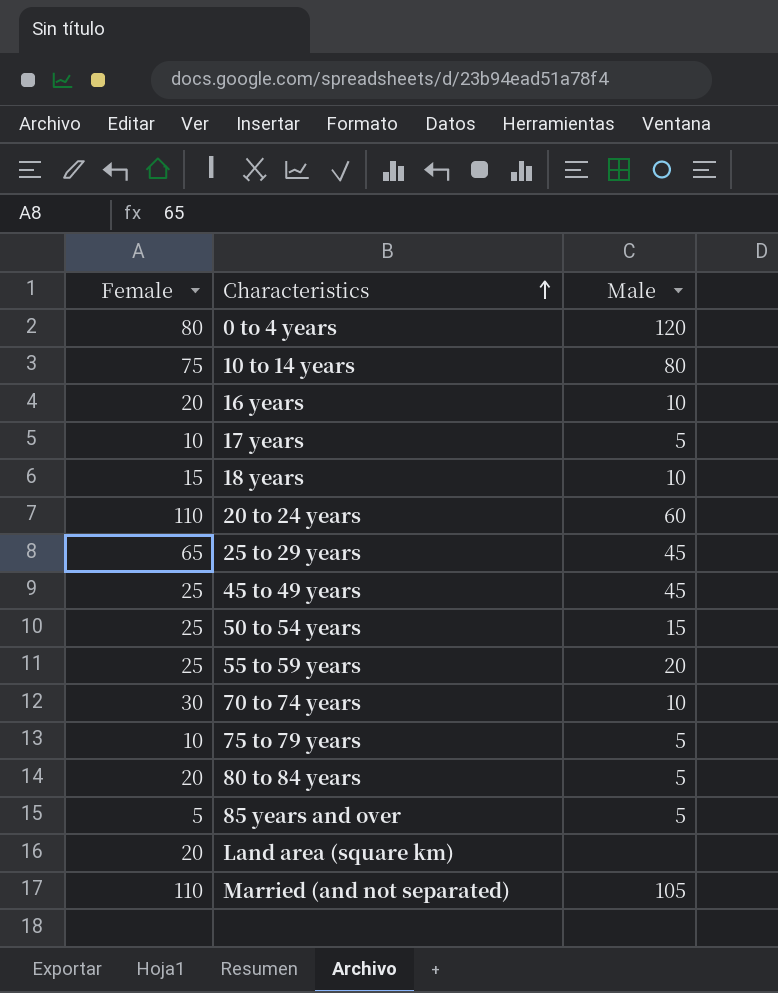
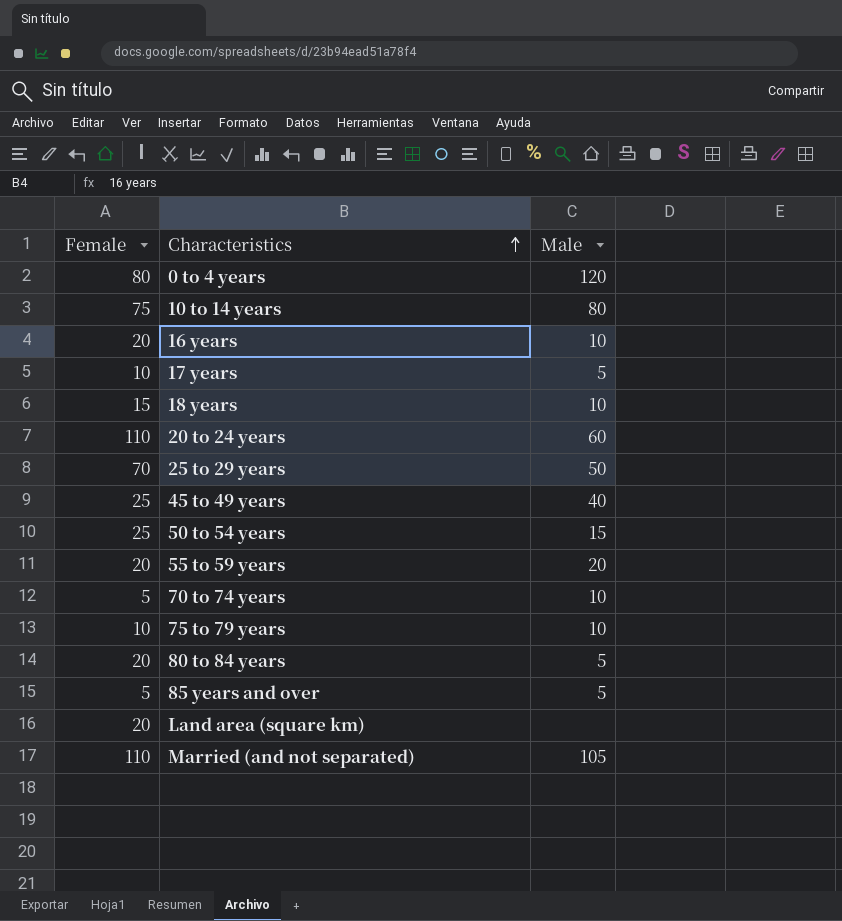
25 to 29 years | Female: 65 -> 70
25 to 29 years | Male: 45 -> 50
45 to 49 years | Male: 45 -> 40
55 to 59 years | Female: 25 -> 20
70 to 74 years | Female: 30 -> 5
75 to 79 years | Male: 5 -> 10

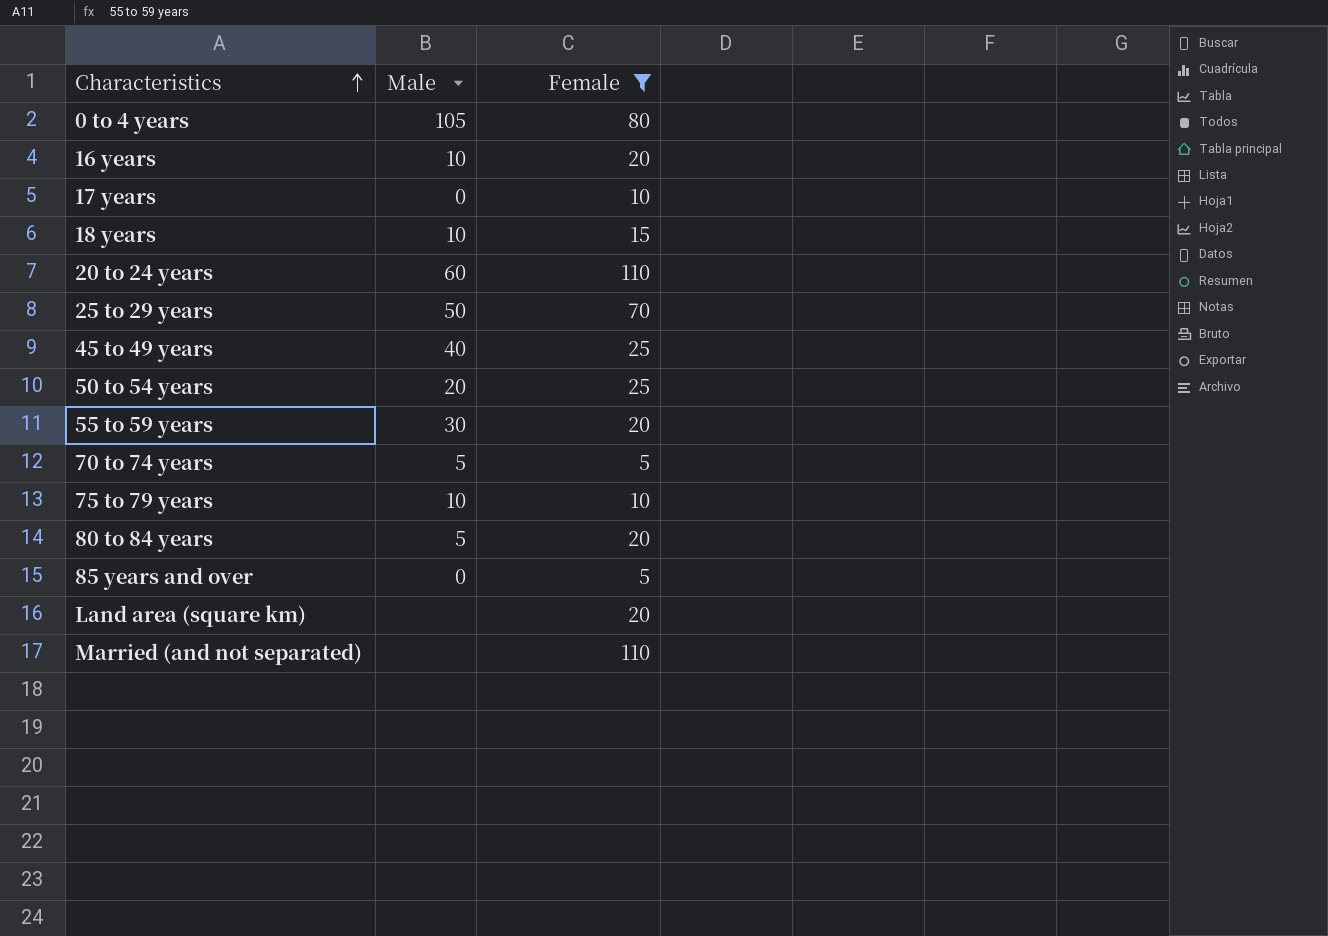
filter: none -> Female != 75
column Female | position: 1 -> 3
0 to 4 years | Male: 120 -> 105
17 years | Male: 5 -> 0
50 to 54 years | Male: 15 -> 20
55 to 59 years | Male: 20 -> 30
70 to 74 years | Male: 10 -> 5
85 years and over | Male: 5 -> 0
Married (and not separated) | Male: 105 -> none

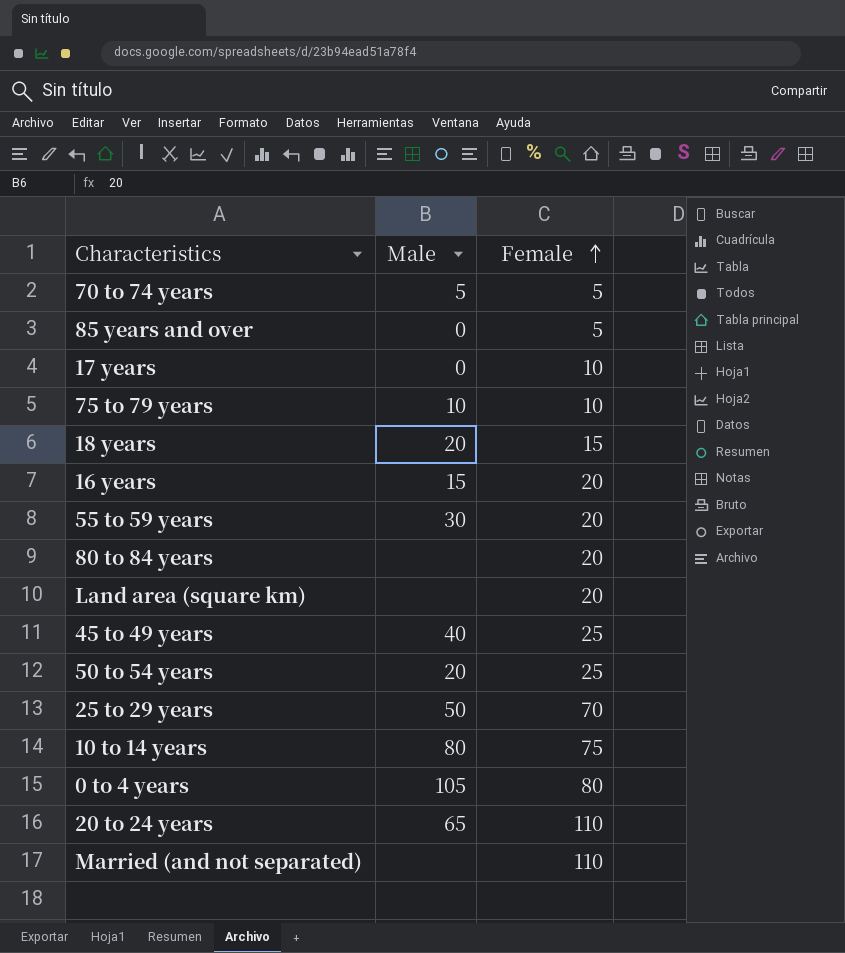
filter: Female != 75 -> none
row order: Characteristics ascending -> Female ascending
18 years | Male: 10 -> 20
16 years | Male: 10 -> 15
80 to 84 years | Male: 5 -> none
20 to 24 years | Male: 60 -> 65

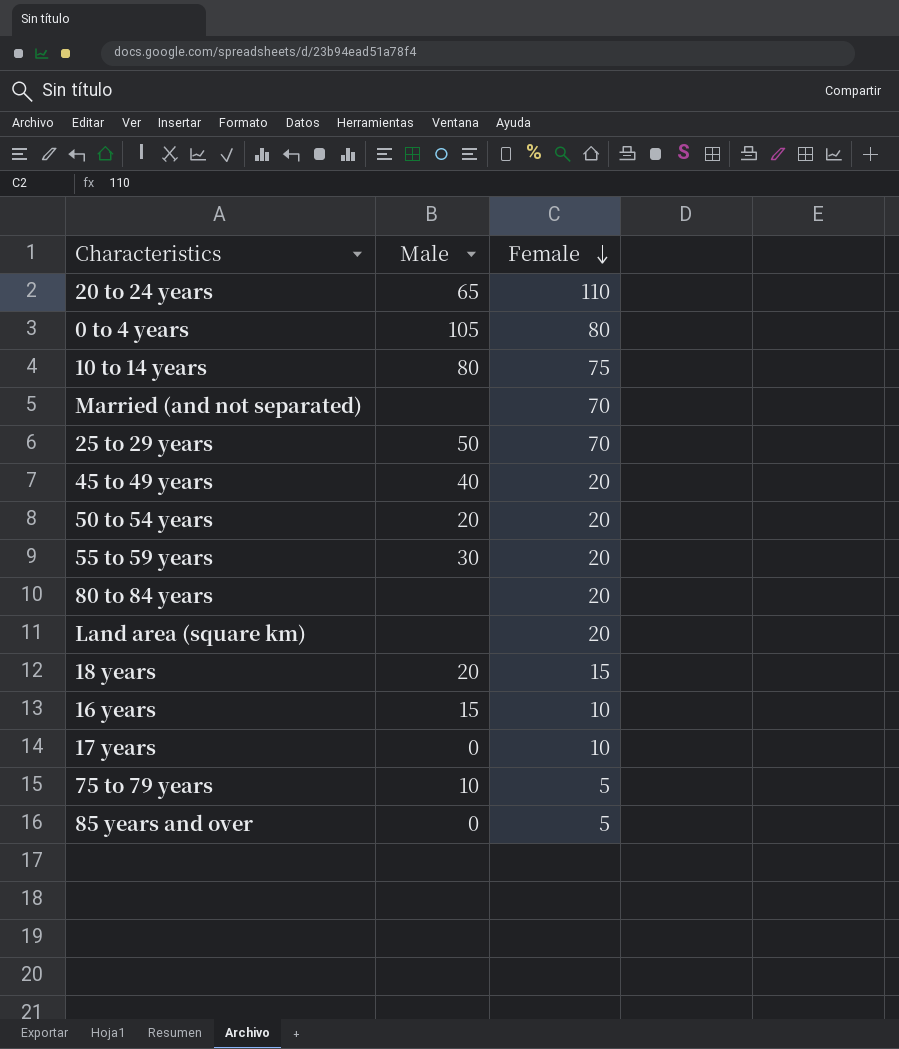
row order: Female ascending -> Female descending
row 70 to 74 years: 5 | 5 -> none
Married (and not separated) | Female: 110 -> 70
45 to 49 years | Female: 25 -> 20
50 to 54 years | Female: 25 -> 20
16 years | Female: 20 -> 10
75 to 79 years | Female: 10 -> 5

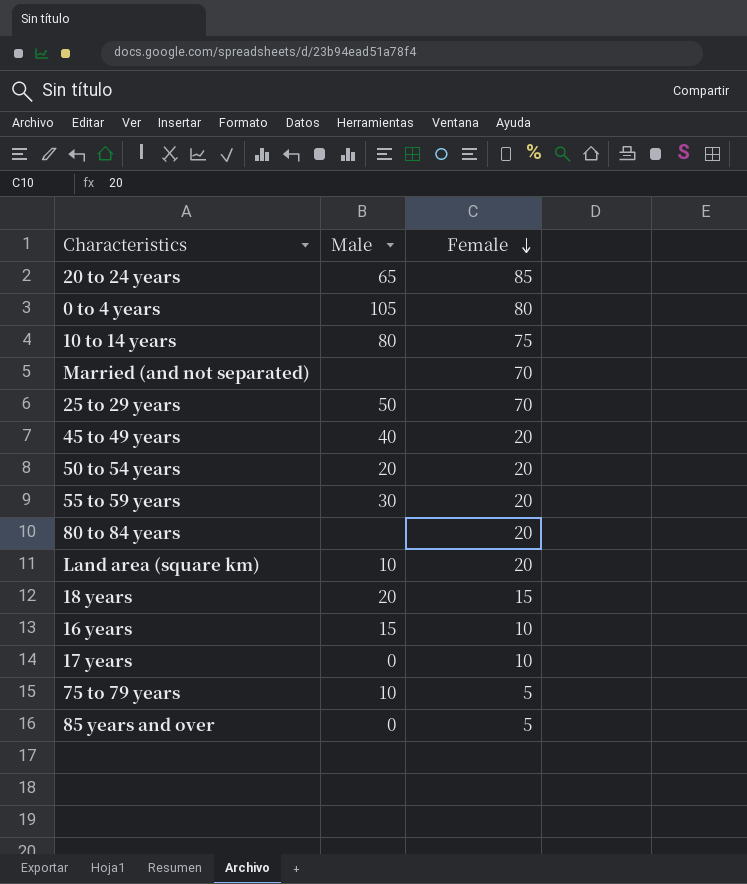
20 to 24 years | Female: 110 -> 85
Land area (square km) | Male: none -> 10

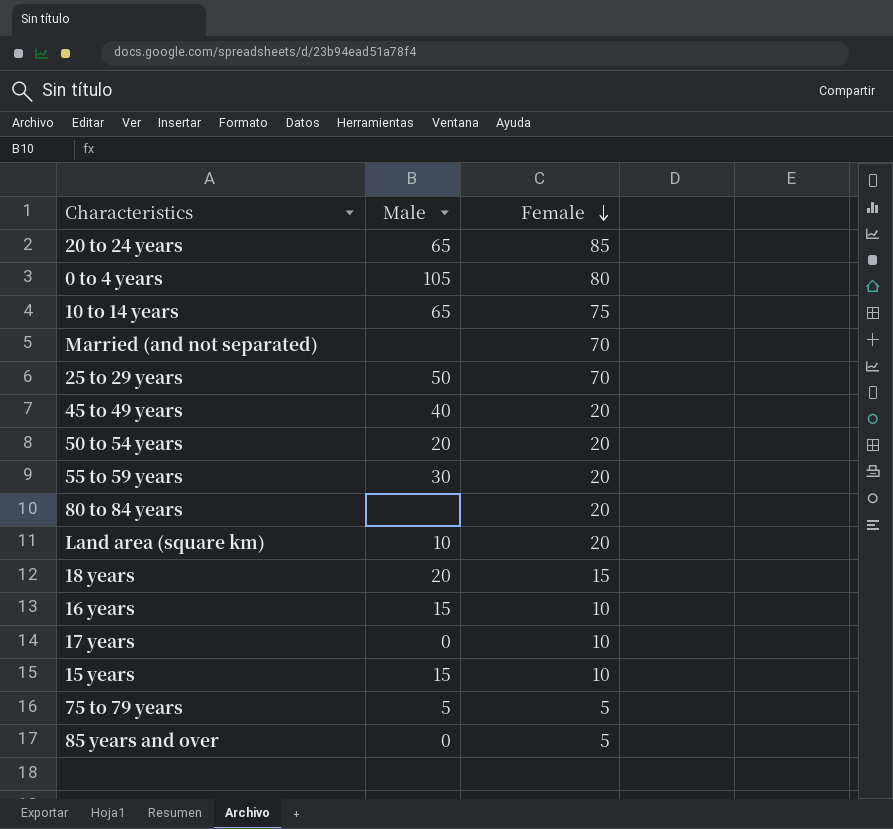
10 to 14 years | Male: 80 -> 65
row 15 years: none -> 15 | 10
75 to 79 years | Male: 10 -> 5

